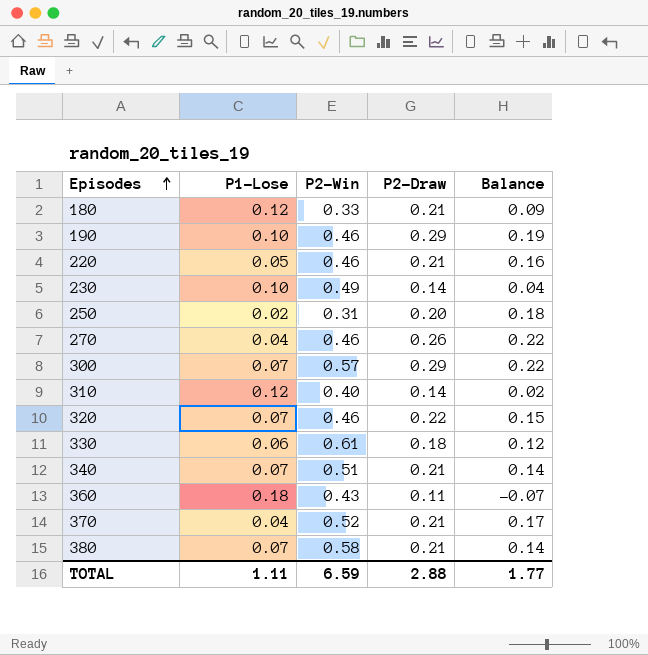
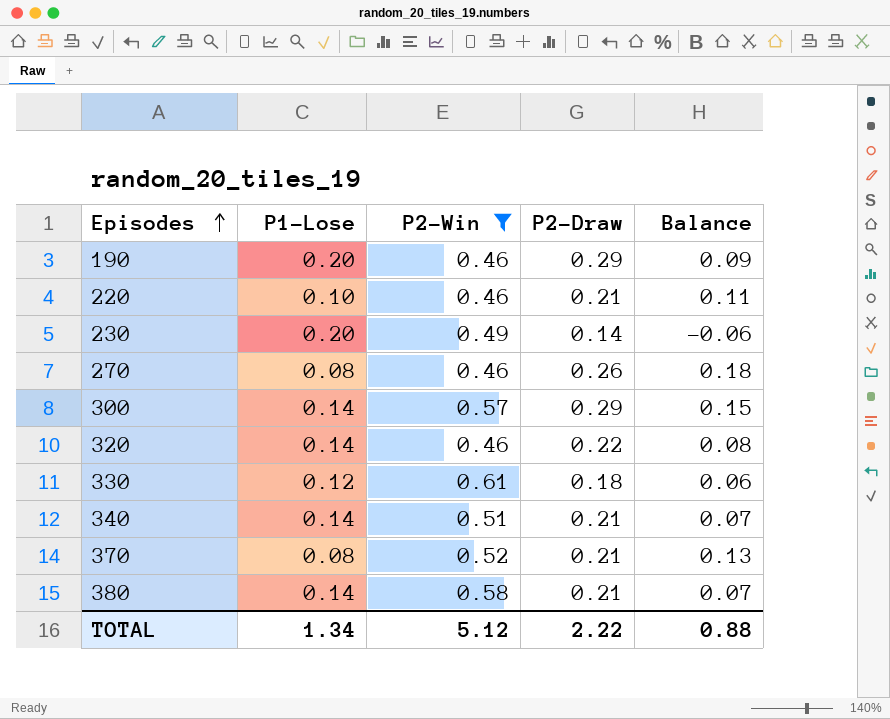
filter: none -> P2-Win >= 0.46
190 | P1-Lose: 0.10 -> 0.20
190 | Balance: 0.19 -> 0.09
220 | P1-Lose: 0.05 -> 0.10
220 | Balance: 0.16 -> 0.11
230 | P1-Lose: 0.10 -> 0.20
230 | Balance: 0.04 -> -0.06
270 | P1-Lose: 0.04 -> 0.08
270 | Balance: 0.22 -> 0.18
300 | P1-Lose: 0.07 -> 0.14
300 | Balance: 0.22 -> 0.15
320 | P1-Lose: 0.07 -> 0.14
320 | Balance: 0.15 -> 0.08
330 | P1-Lose: 0.06 -> 0.12
330 | Balance: 0.12 -> 0.06
340 | P1-Lose: 0.07 -> 0.14
340 | Balance: 0.14 -> 0.07
370 | P1-Lose: 0.04 -> 0.08
370 | Balance: 0.17 -> 0.13
380 | P1-Lose: 0.07 -> 0.14
380 | Balance: 0.14 -> 0.07
TOTAL | P1-Lose: 1.11 -> 1.34
TOTAL | P2-Win: 6.59 -> 5.12
TOTAL | P2-Draw: 2.88 -> 2.22
TOTAL | Balance: 1.77 -> 0.88

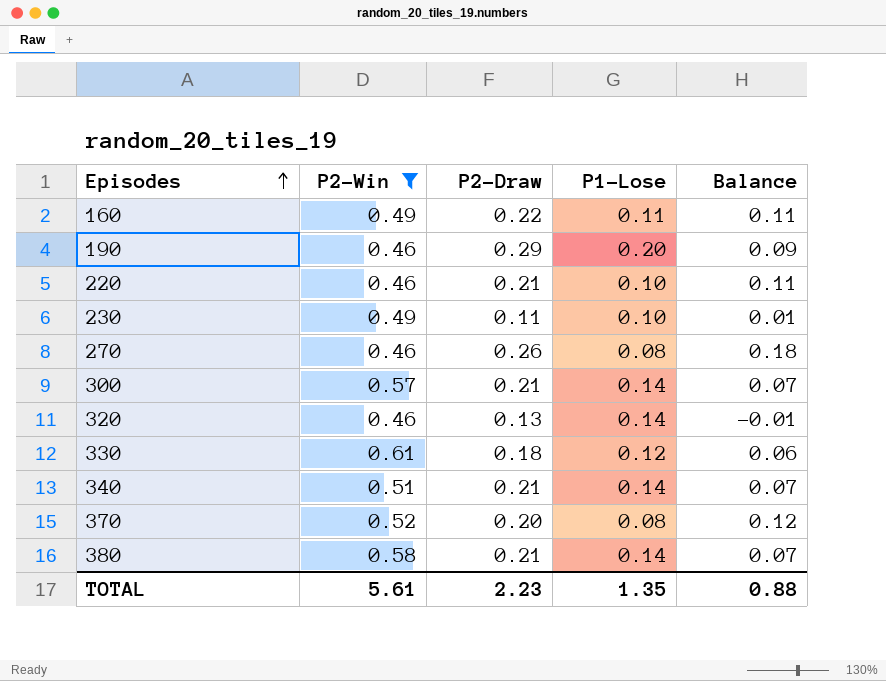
column P1-Lose | position: 2 -> 4
row 160: none -> 0.49 | 0.22 | 0.11 | 0.11
230 | P2-Draw: 0.14 -> 0.11
230 | P1-Lose: 0.20 -> 0.10
230 | Balance: -0.06 -> 0.01
300 | P2-Draw: 0.29 -> 0.21
300 | Balance: 0.15 -> 0.07
320 | P2-Draw: 0.22 -> 0.13
320 | Balance: 0.08 -> -0.01
370 | P2-Draw: 0.21 -> 0.20
370 | Balance: 0.13 -> 0.12
TOTAL | P2-Win: 5.12 -> 5.61
TOTAL | P2-Draw: 2.22 -> 2.23
TOTAL | P1-Lose: 1.34 -> 1.35

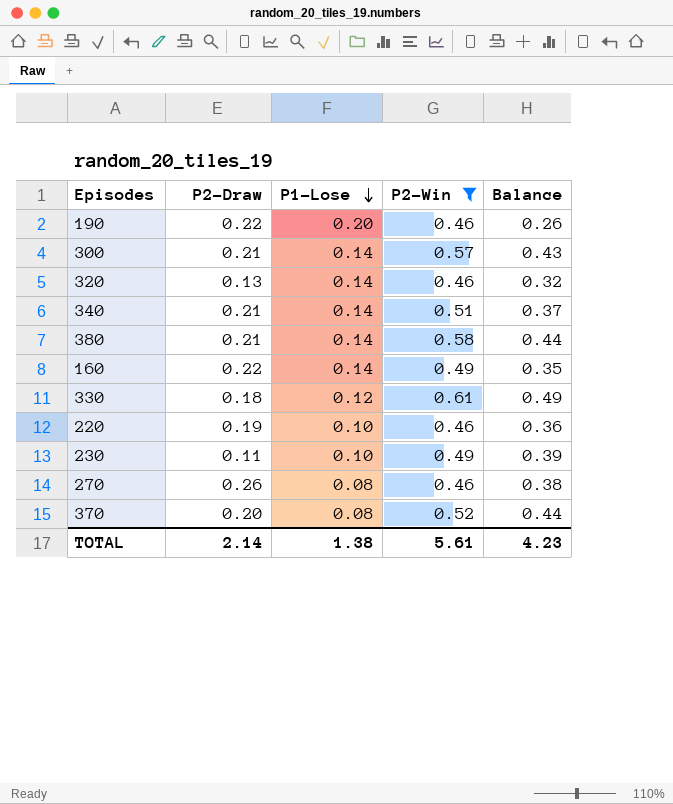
row order: Episodes ascending -> P1-Lose descending
column P2-Win | position: 2 -> 4
column Balance | formula: [P2-Draw] - [P1-Lose] -> [P2-Win] - [P1-Lose]
190 | P2-Draw: 0.29 -> 0.22
160 | P1-Lose: 0.11 -> 0.14
220 | P2-Draw: 0.21 -> 0.19
TOTAL | P2-Draw: 2.23 -> 2.14
TOTAL | P1-Lose: 1.35 -> 1.38
TOTAL | Balance: 0.88 -> 4.23

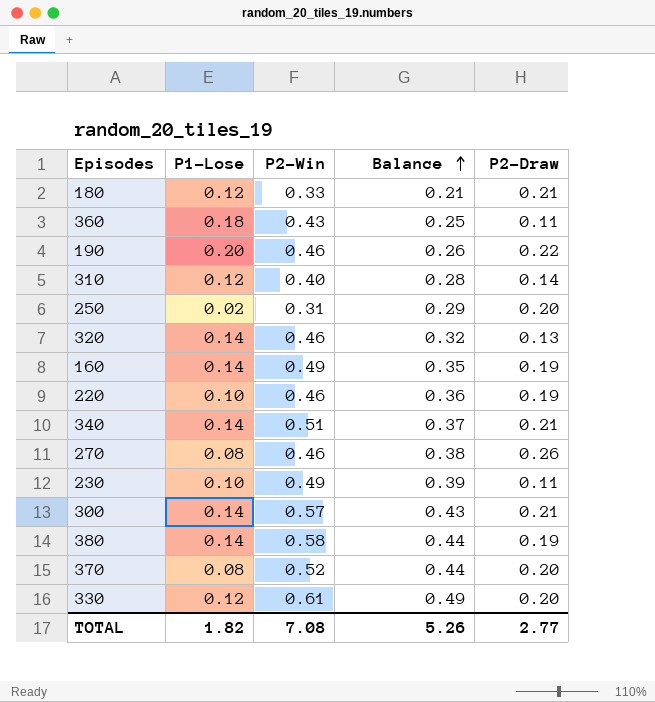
filter: P2-Win >= 0.46 -> none
row order: P1-Lose descending -> Balance ascending
column P2-Draw | position: 2 -> 5
160 | P2-Draw: 0.22 -> 0.19
380 | P2-Draw: 0.21 -> 0.19
330 | P2-Draw: 0.18 -> 0.20
TOTAL | P1-Lose: 1.38 -> 1.82
TOTAL | P2-Win: 5.61 -> 7.08
TOTAL | Balance: 4.23 -> 5.26
TOTAL | P2-Draw: 2.14 -> 2.77

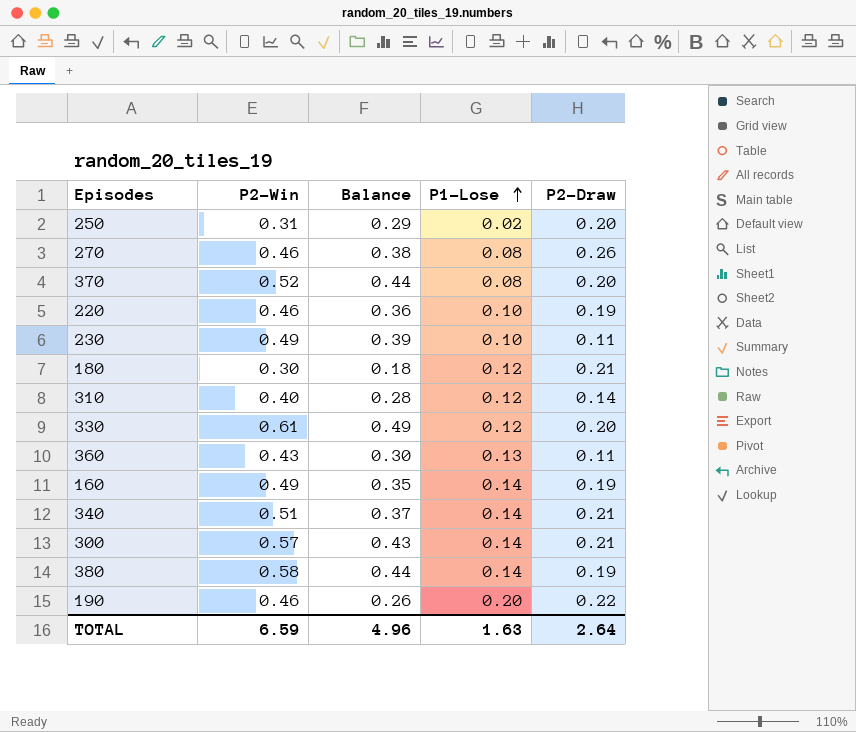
row order: Balance ascending -> P1-Lose ascending
column P1-Lose | position: 2 -> 4
row 320: 0.14 | 0.46 | 0.32 | 0.13 -> none
180 | P2-Win: 0.33 -> 0.30
180 | Balance: 0.21 -> 0.18
360 | Balance: 0.25 -> 0.30
360 | P1-Lose: 0.18 -> 0.13
TOTAL | P2-Win: 7.08 -> 6.59
TOTAL | Balance: 5.26 -> 4.96
TOTAL | P1-Lose: 1.82 -> 1.63
TOTAL | P2-Draw: 2.77 -> 2.64

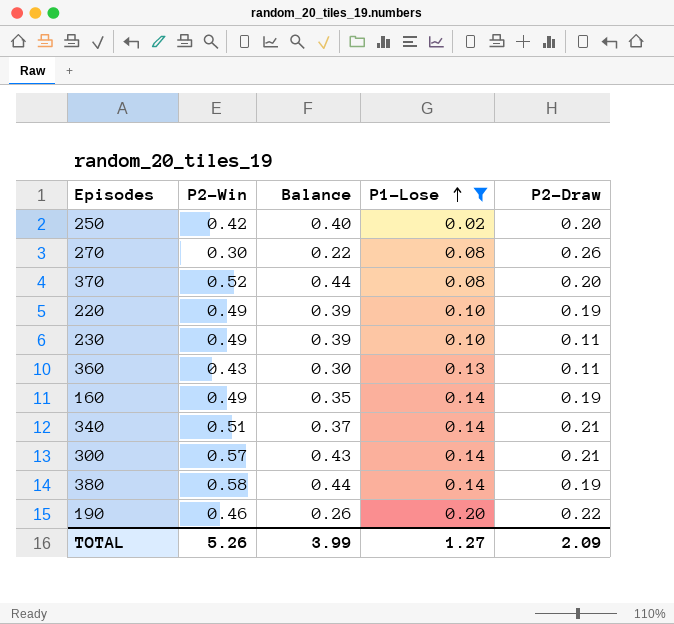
filter: none -> P1-Lose != 0.12
250 | P2-Win: 0.31 -> 0.42
250 | Balance: 0.29 -> 0.40
270 | P2-Win: 0.46 -> 0.30
270 | Balance: 0.38 -> 0.22
220 | P2-Win: 0.46 -> 0.49
220 | Balance: 0.36 -> 0.39
TOTAL | P2-Win: 6.59 -> 5.26
TOTAL | Balance: 4.96 -> 3.99
TOTAL | P1-Lose: 1.63 -> 1.27
TOTAL | P2-Draw: 2.64 -> 2.09

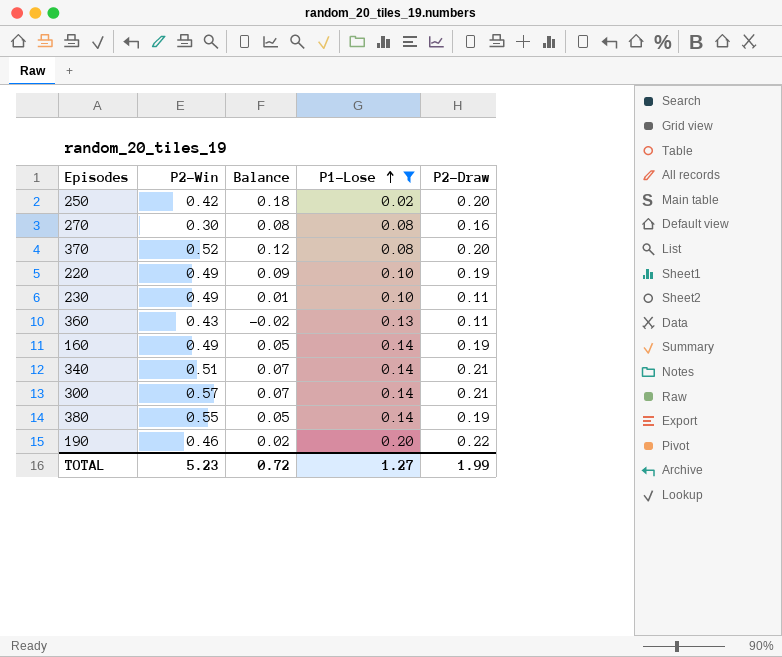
column Balance | formula: [P2-Win] - [P1-Lose] -> [P2-Draw] - [P1-Lose]
270 | P2-Draw: 0.26 -> 0.16
380 | P2-Win: 0.58 -> 0.55
TOTAL | P2-Win: 5.26 -> 5.23
TOTAL | Balance: 3.99 -> 0.72
TOTAL | P2-Draw: 2.09 -> 1.99

